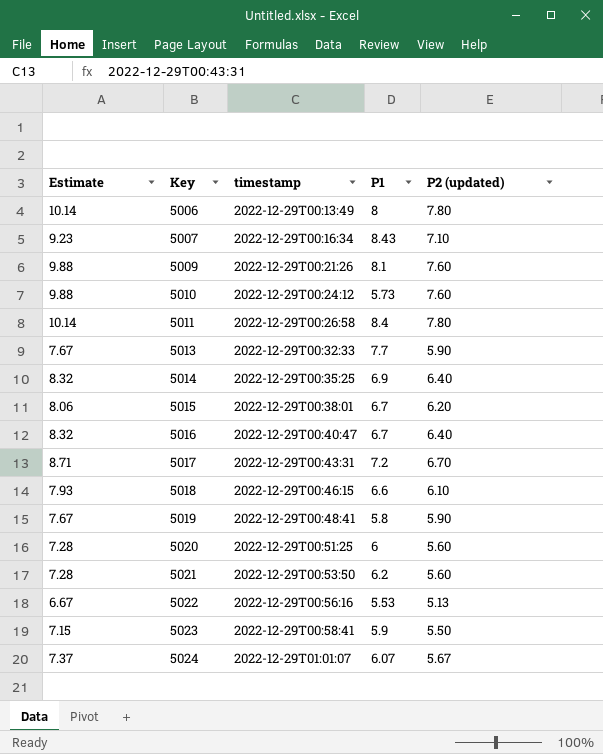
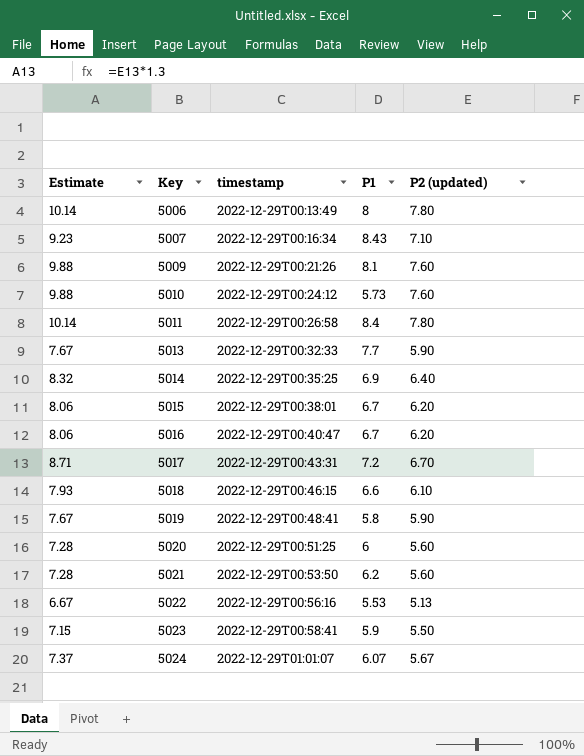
5016 | Estimate: 8.32 -> 8.06
5016 | P2 (updated): 6.40 -> 6.20

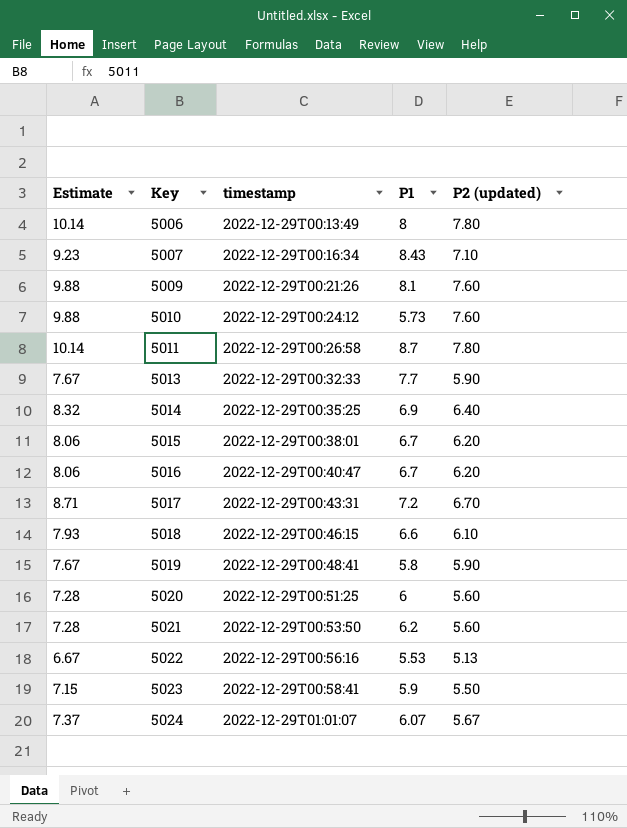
5011 | P1: 8.4 -> 8.7

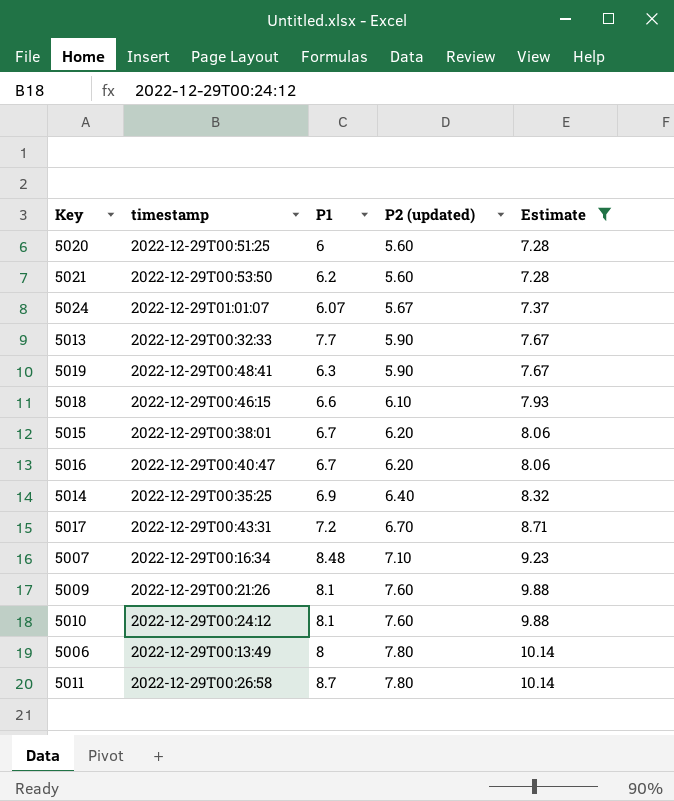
filter: none -> Estimate >= 7.28
row order: Key ascending -> P2 (updated) ascending
column Estimate | position: 1 -> 5
5019 | P1: 5.8 -> 6.3
5007 | P1: 8.43 -> 8.48
5010 | P1: 5.73 -> 8.1

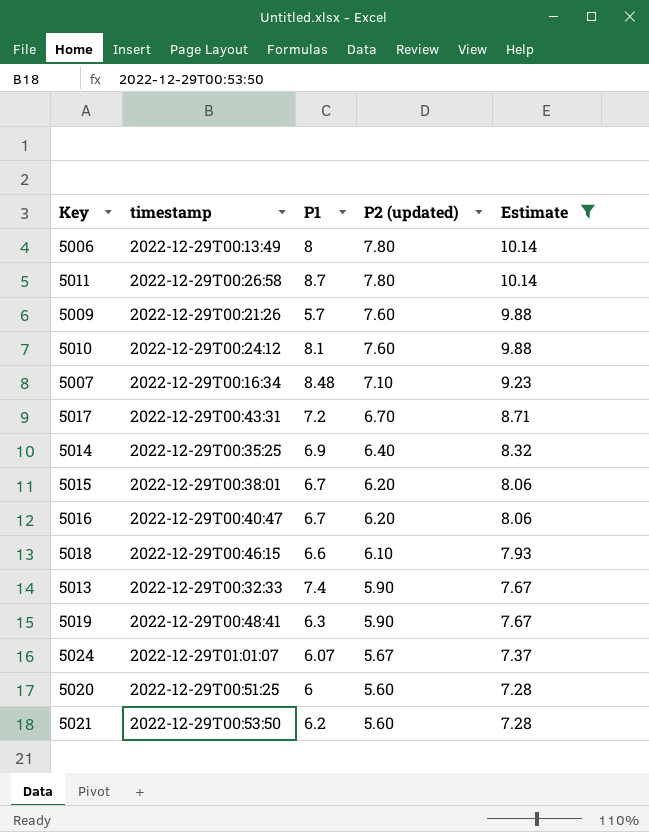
row order: P2 (updated) ascending -> P2 (updated) descending
5009 | P1: 8.1 -> 5.7
5013 | P1: 7.7 -> 7.4

